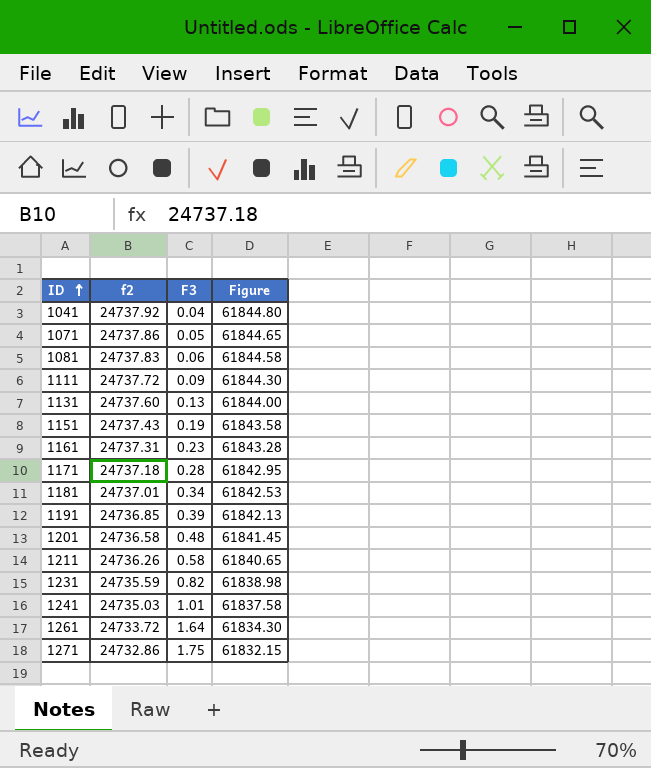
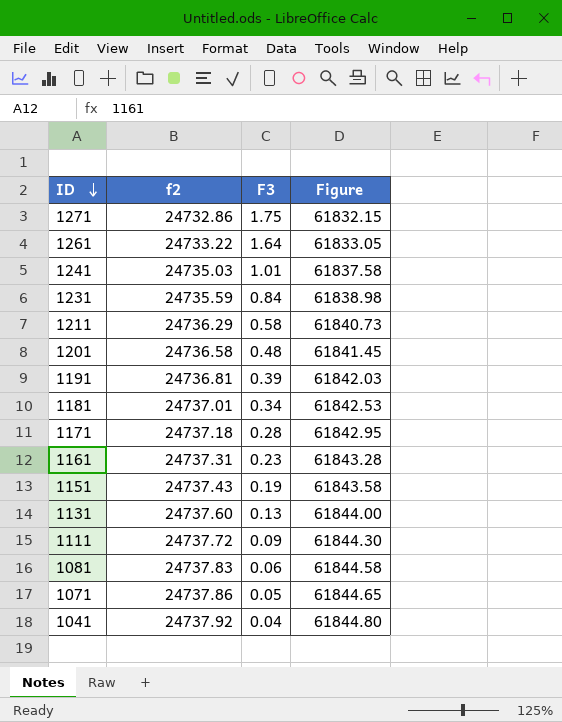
row order: ID ascending -> ID descending
1261 | f2: 24733.72 -> 24733.22
1261 | Figure: 61834.30 -> 61833.05
1231 | F3: 0.82 -> 0.84
1211 | f2: 24736.26 -> 24736.29
1211 | Figure: 61840.65 -> 61840.73
1191 | f2: 24736.85 -> 24736.81
1191 | Figure: 61842.13 -> 61842.03

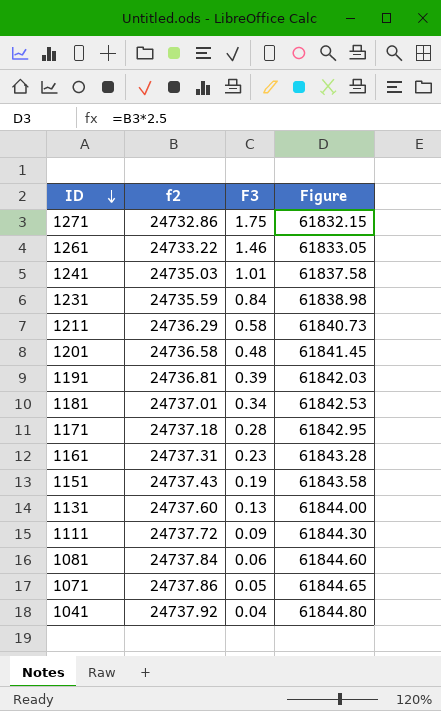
1261 | F3: 1.64 -> 1.46
1081 | f2: 24737.83 -> 24737.84
1081 | Figure: 61844.58 -> 61844.60

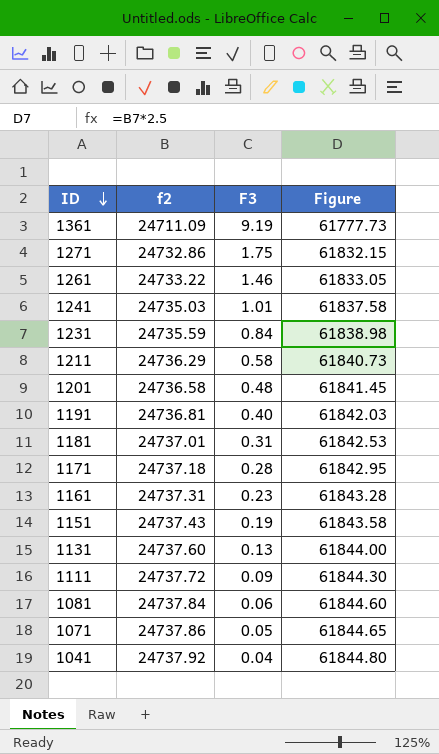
row 1361: none -> 24711.09 | 9.19 | 61777.73
1191 | F3: 0.39 -> 0.40
1181 | F3: 0.34 -> 0.31

